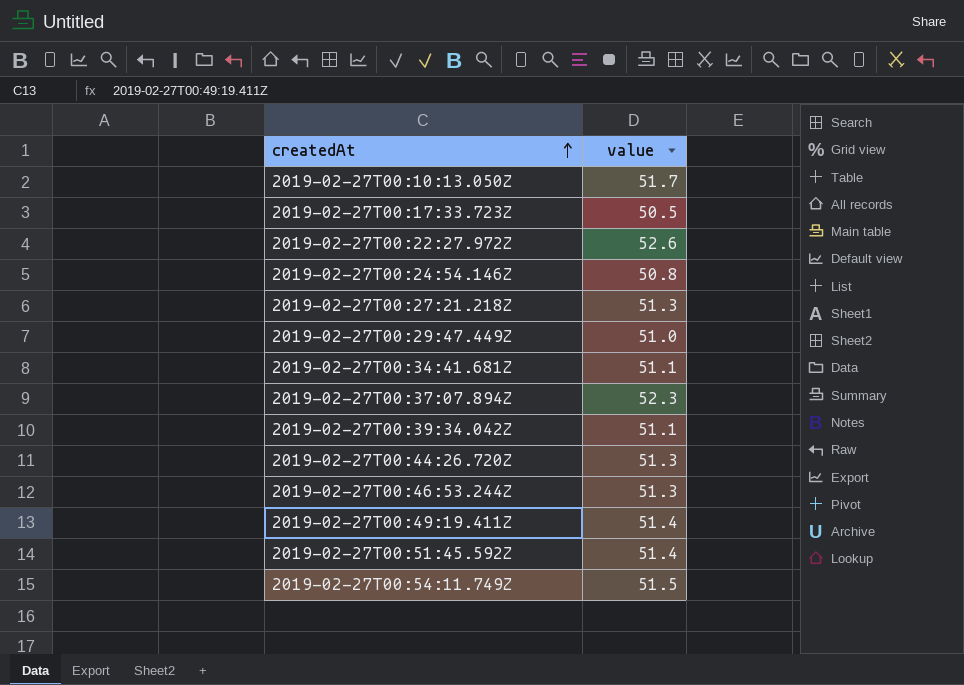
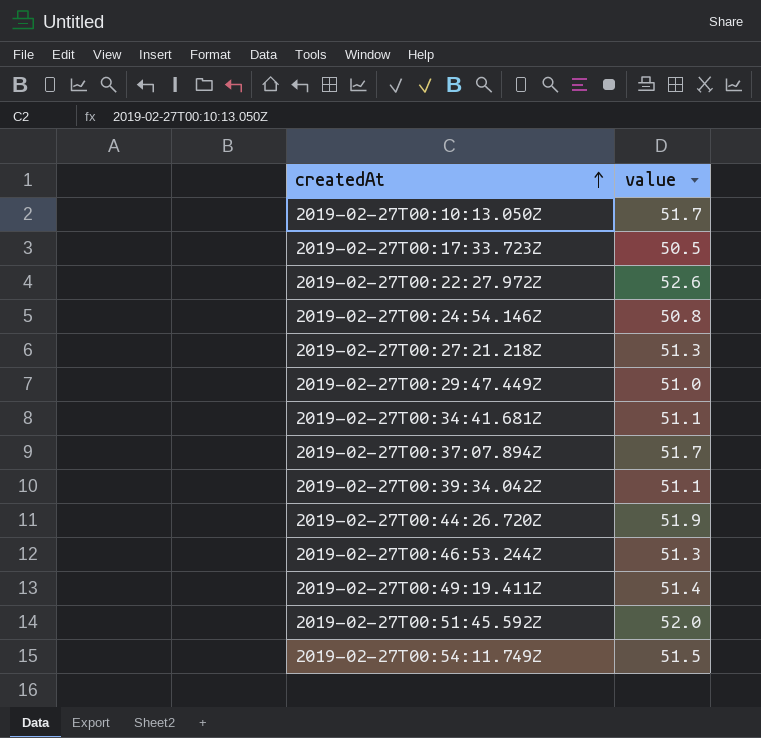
2019-02-27T00:37:07.894Z | value: 52.3 -> 51.7
2019-02-27T00:44:26.720Z | value: 51.3 -> 51.9
2019-02-27T00:51:45.592Z | value: 51.4 -> 52.0

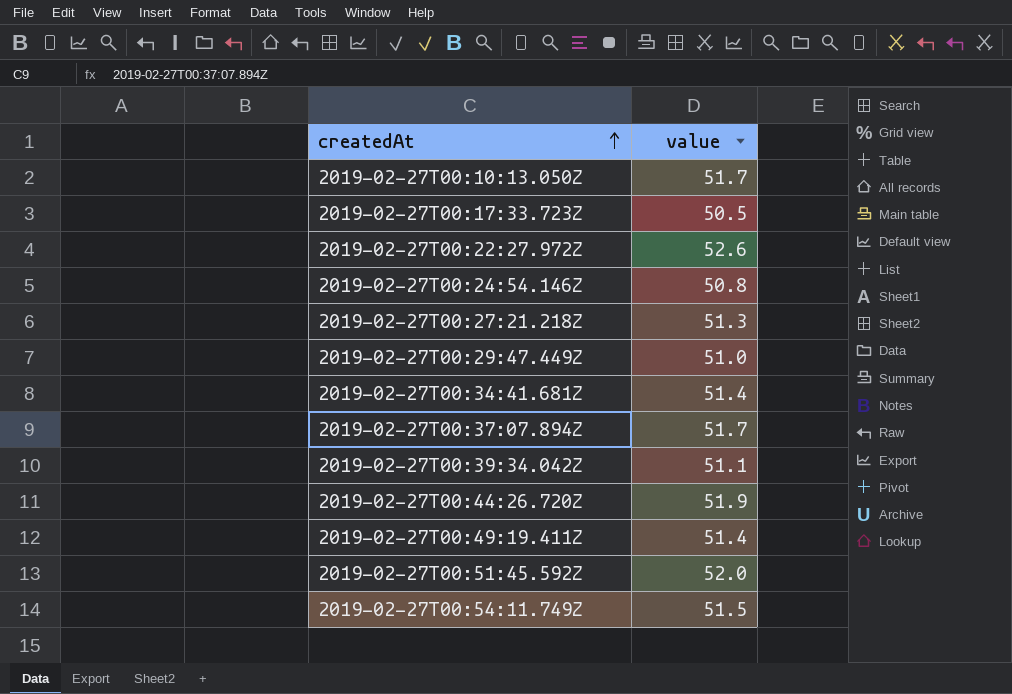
row 2019-02-27T00:46:53.244Z: 51.3 -> none
2019-02-27T00:34:41.681Z | value: 51.1 -> 51.4

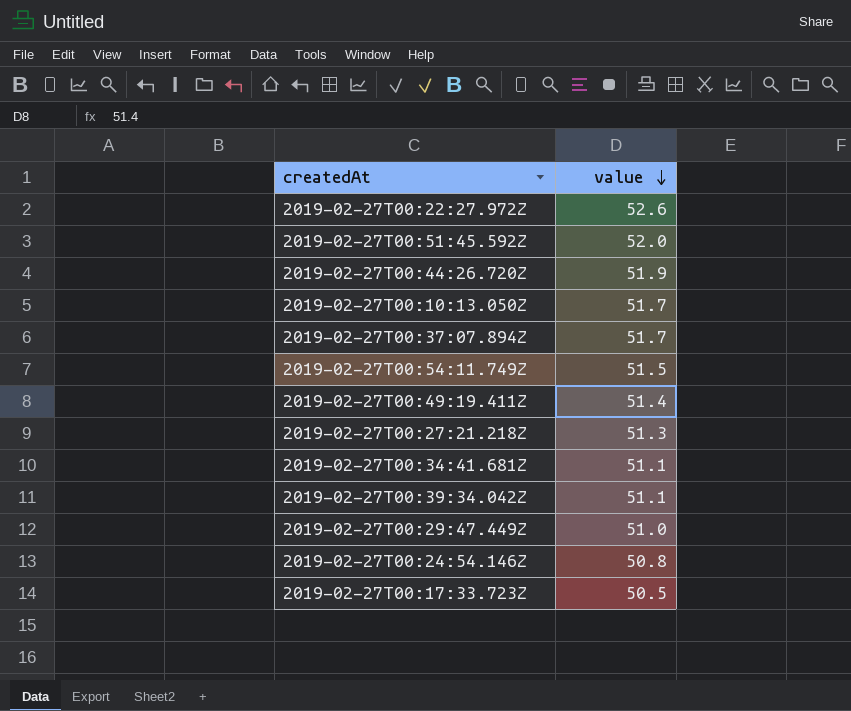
row order: createdAt ascending -> value descending
2019-02-27T00:34:41.681Z | value: 51.4 -> 51.1

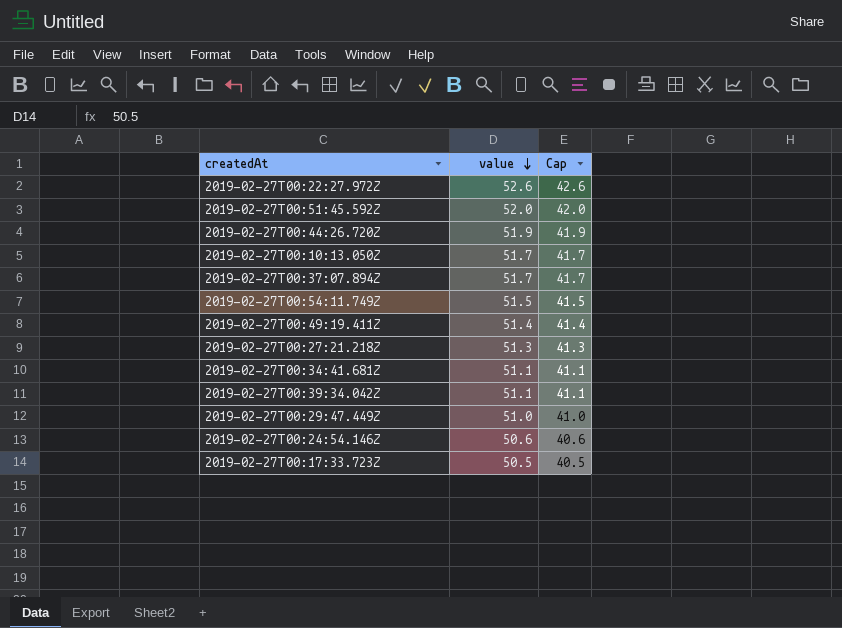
column Cap | formula: none -> [value] - 10
2019-02-27T00:24:54.146Z | value: 50.8 -> 50.6

